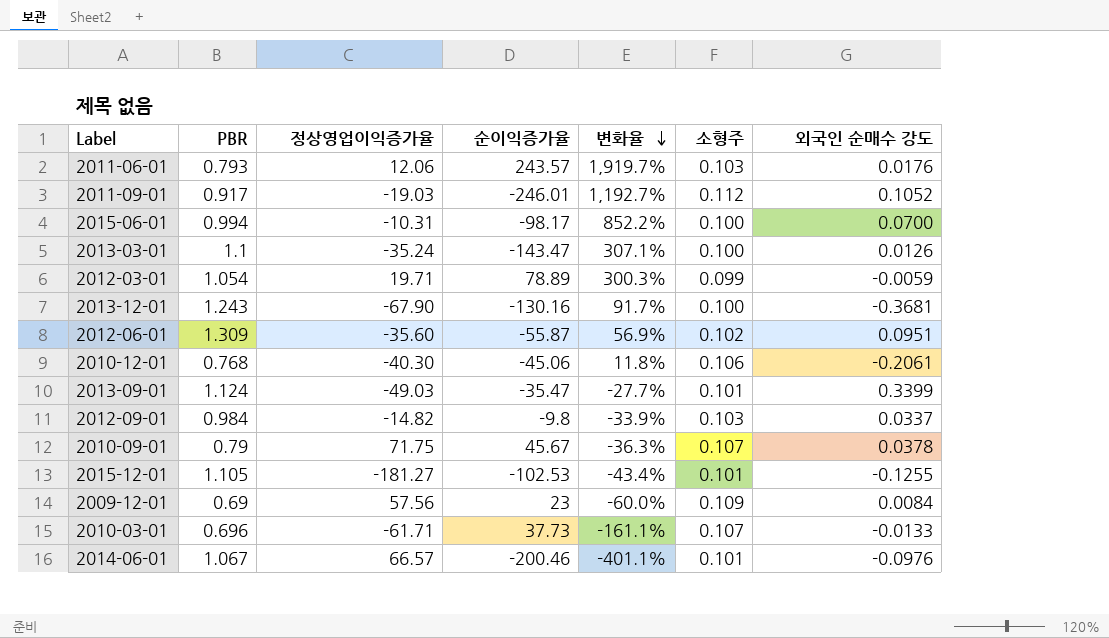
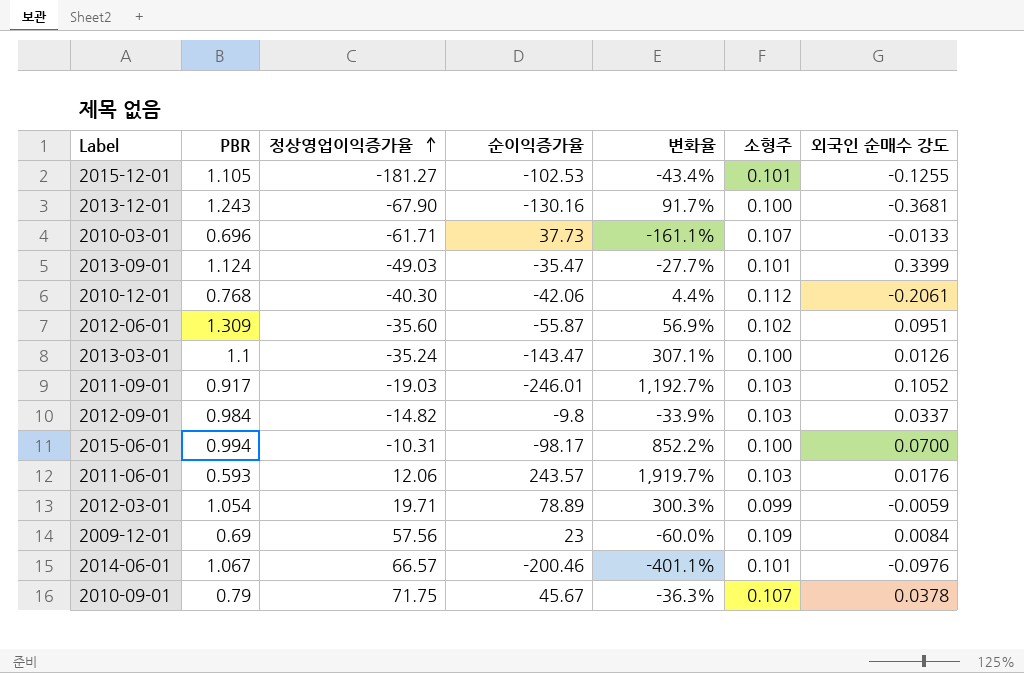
row order: 변화율 descending -> 정상영업이익증가율 ascending
2010-12-01 | 순이익증가율: -45.06 -> -42.06
2010-12-01 | 변화율: 11.8% -> 4.4%
2010-12-01 | 소형주: 0.106 -> 0.112
2011-09-01 | 소형주: 0.112 -> 0.103
2011-06-01 | PBR: 0.793 -> 0.593

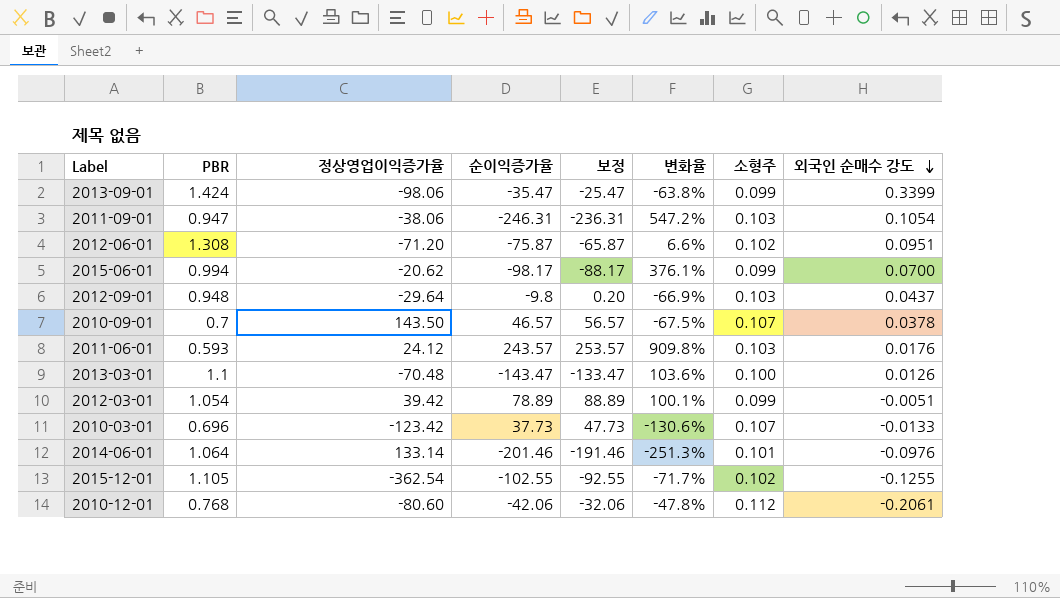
row order: 정상영업이익증가율 ascending -> 외국인 순매수 강도 descending
column 보정 | formula: none -> [순이익증가율] + 10
row 2013-12-01: 1.243 | -67.90 | -130.16 | 91.7% | 0.100 | -0.3681 -> none
row 2009-12-01: 0.69 | 57.56 | 23 | -60.0% | 0.109 | 0.0084 -> none
2013-09-01 | PBR: 1.124 -> 1.424
2013-09-01 | 정상영업이익증가율: -49.03 -> -98.06
2013-09-01 | 변화율: -27.7% -> -63.8%
2013-09-01 | 소형주: 0.101 -> 0.099
2011-09-01 | PBR: 0.917 -> 0.947
2011-09-01 | 정상영업이익증가율: -19.03 -> -38.06
2011-09-01 | 순이익증가율: -246.01 -> -246.31
2011-09-01 | 변화율: 1,192.7% -> 547.2%
2011-09-01 | 외국인 순매수 강도: 0.1052 -> 0.1054
2012-06-01 | PBR: 1.309 -> 1.308
2012-06-01 | 정상영업이익증가율: -35.60 -> -71.20
2012-06-01 | 순이익증가율: -55.87 -> -75.87
2012-06-01 | 변화율: 56.9% -> 6.6%
2015-06-01 | 정상영업이익증가율: -10.31 -> -20.62
2015-06-01 | 변화율: 852.2% -> 376.1%
2015-06-01 | 소형주: 0.100 -> 0.099
2012-09-01 | PBR: 0.984 -> 0.948
2012-09-01 | 정상영업이익증가율: -14.82 -> -29.64
2012-09-01 | 변화율: -33.9% -> -66.9%
2012-09-01 | 외국인 순매수 강도: 0.0337 -> 0.0437
2010-09-01 | PBR: 0.79 -> 0.7
2010-09-01 | 정상영업이익증가율: 71.75 -> 143.50
2010-09-01 | 순이익증가율: 45.67 -> 46.57
2010-09-01 | 변화율: -36.3% -> -67.5%
2011-06-01 | 정상영업이익증가율: 12.06 -> 24.12
2011-06-01 | 변화율: 1,919.7% -> 909.8%
2013-03-01 | 정상영업이익증가율: -35.24 -> -70.48
2013-03-01 | 변화율: 307.1% -> 103.6%
2012-03-01 | 정상영업이익증가율: 19.71 -> 39.42
2012-03-01 | 변화율: 300.3% -> 100.1%
2012-03-01 | 외국인 순매수 강도: -0.0059 -> -0.0051
2010-03-01 | 정상영업이익증가율: -61.71 -> -123.42
2010-03-01 | 변화율: -161.1% -> -130.6%
2014-06-01 | PBR: 1.067 -> 1.064
2014-06-01 | 정상영업이익증가율: 66.57 -> 133.14
2014-06-01 | 순이익증가율: -200.46 -> -201.46
2014-06-01 | 변화율: -401.1% -> -251.3%
2015-12-01 | 정상영업이익증가율: -181.27 -> -362.54
2015-12-01 | 순이익증가율: -102.53 -> -102.55
2015-12-01 | 변화율: -43.4% -> -71.7%
2015-12-01 | 소형주: 0.101 -> 0.102
2010-12-01 | 정상영업이익증가율: -40.30 -> -80.60
2010-12-01 | 변화율: 4.4% -> -47.8%

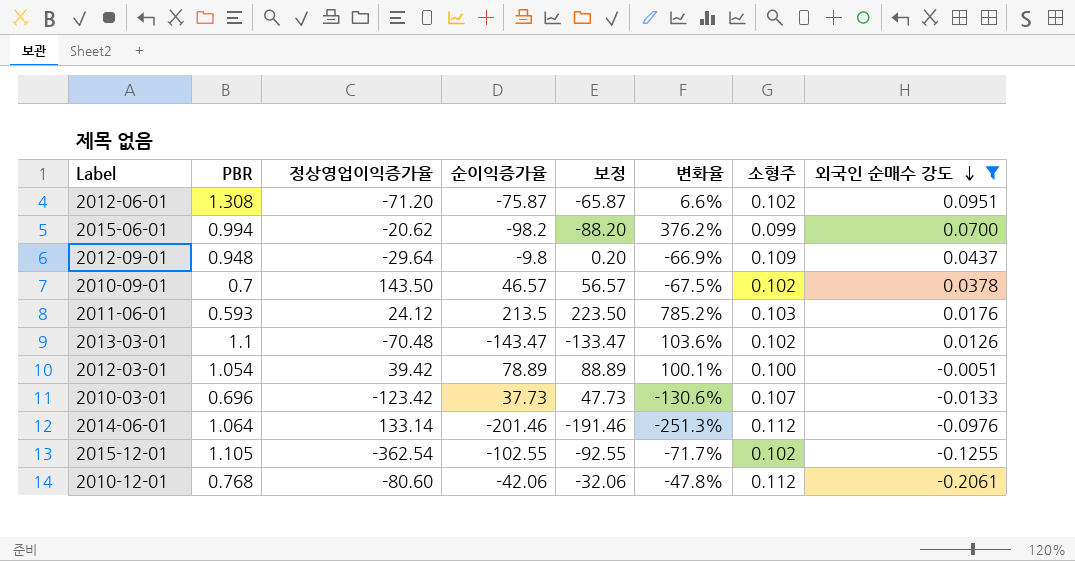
filter: none -> 외국인 순매수 강도 <= 0.0951
2015-06-01 | 순이익증가율: -98.17 -> -98.2
2015-06-01 | 보정: -88.17 -> -88.20
2015-06-01 | 변화율: 376.1% -> 376.2%
2012-09-01 | 소형주: 0.103 -> 0.109
2010-09-01 | 소형주: 0.107 -> 0.102
2011-06-01 | 순이익증가율: 243.57 -> 213.5
2011-06-01 | 보정: 253.57 -> 223.50
2011-06-01 | 변화율: 909.8% -> 785.2%
2013-03-01 | 소형주: 0.100 -> 0.102
2012-03-01 | 소형주: 0.099 -> 0.100
2014-06-01 | 소형주: 0.101 -> 0.112

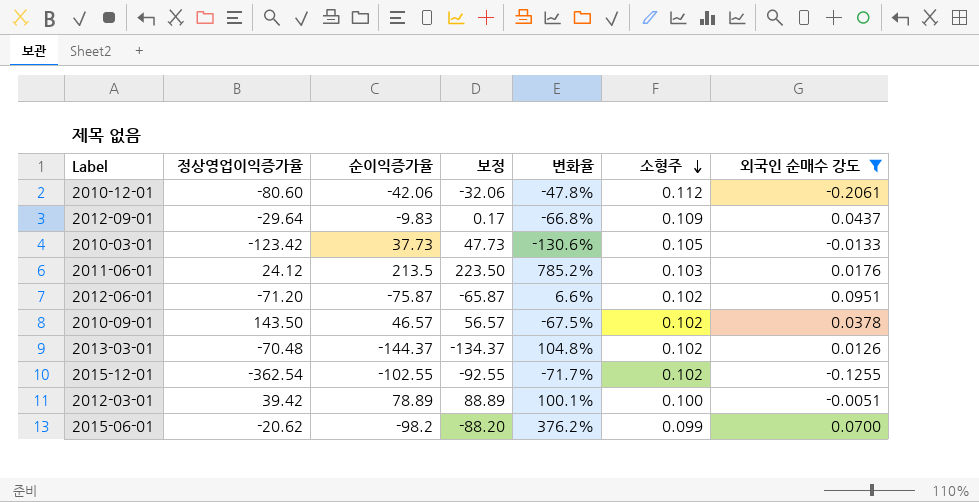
row order: 외국인 순매수 강도 descending -> 소형주 descending
column PBR | position: 2 -> none
row 2014-06-01: 1.064 | 133.14 | -201.46 | -191.46 | -251.3% | 0.112 | -0.0976 -> none
2012-09-01 | 순이익증가율: -9.8 -> -9.83
2012-09-01 | 보정: 0.20 -> 0.17
2012-09-01 | 변화율: -66.9% -> -66.8%
2010-03-01 | 소형주: 0.107 -> 0.105
2013-03-01 | 순이익증가율: -143.47 -> -144.37
2013-03-01 | 보정: -133.47 -> -134.37
2013-03-01 | 변화율: 103.6% -> 104.8%

